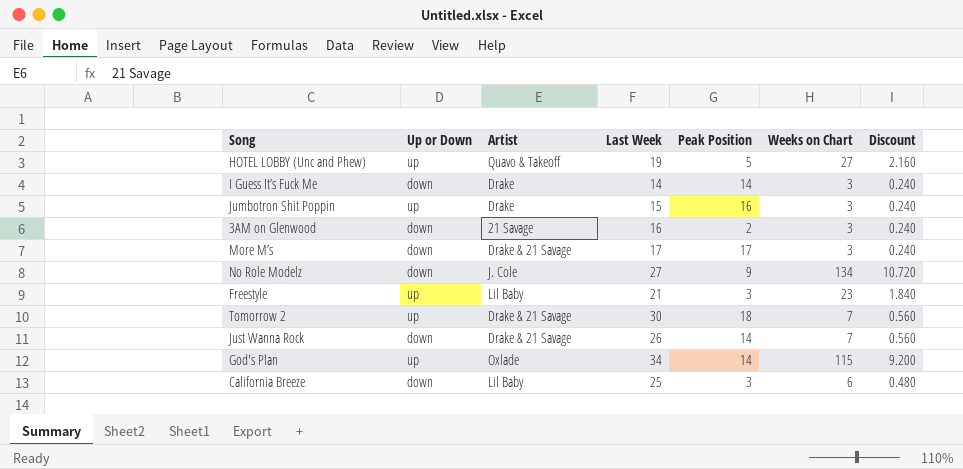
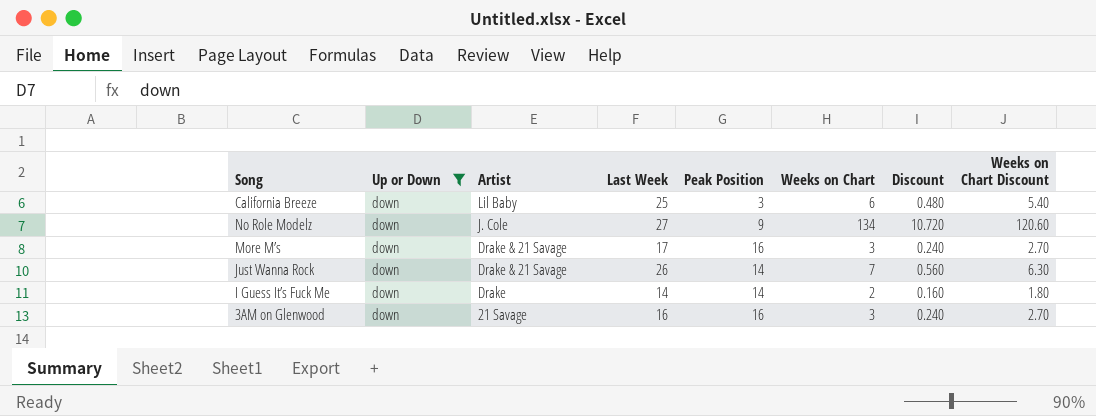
filter: none -> Up or Down = down
row order: none -> Artist descending
column Weeks on Chart Discount | formula: none -> [Weeks on Chart] * 0.9
More M’s | Peak Position: 17 -> 16
I Guess It’s Fuck Me | Weeks on Chart: 3 -> 2
I Guess It’s Fuck Me | Discount: 0.240 -> 0.160
3AM on Glenwood | Peak Position: 2 -> 16

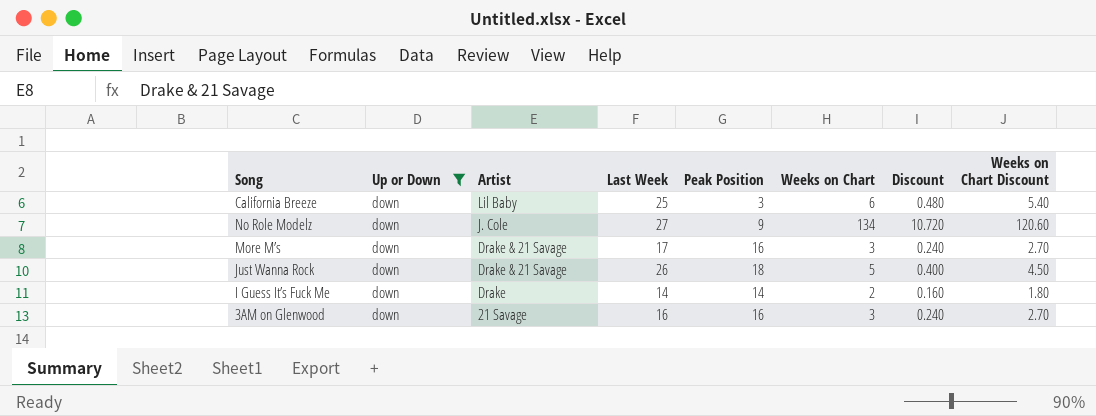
Just Wanna Rock | Peak Position: 14 -> 18
Just Wanna Rock | Weeks on Chart: 7 -> 5
Just Wanna Rock | Discount: 0.560 -> 0.400
Just Wanna Rock | Weeks on Chart Discount: 6.30 -> 4.50

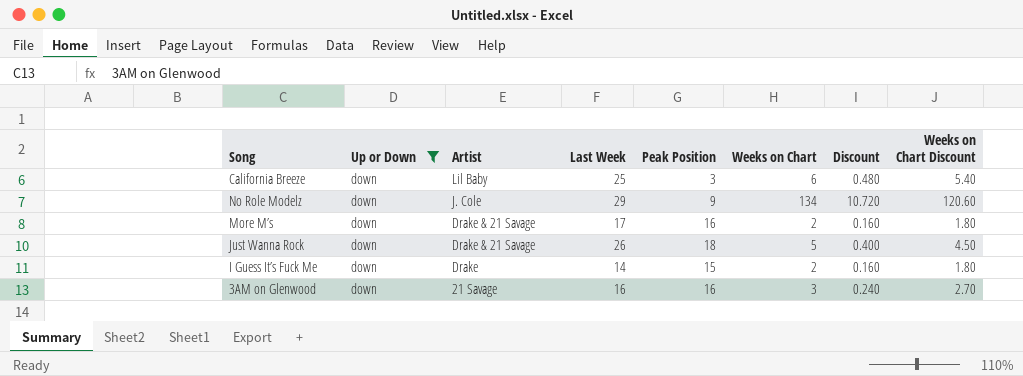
No Role Modelz | Last Week: 27 -> 29
More M’s | Weeks on Chart: 3 -> 2
More M’s | Discount: 0.240 -> 0.160
More M’s | Weeks on Chart Discount: 2.70 -> 1.80
I Guess It’s Fuck Me | Peak Position: 14 -> 15

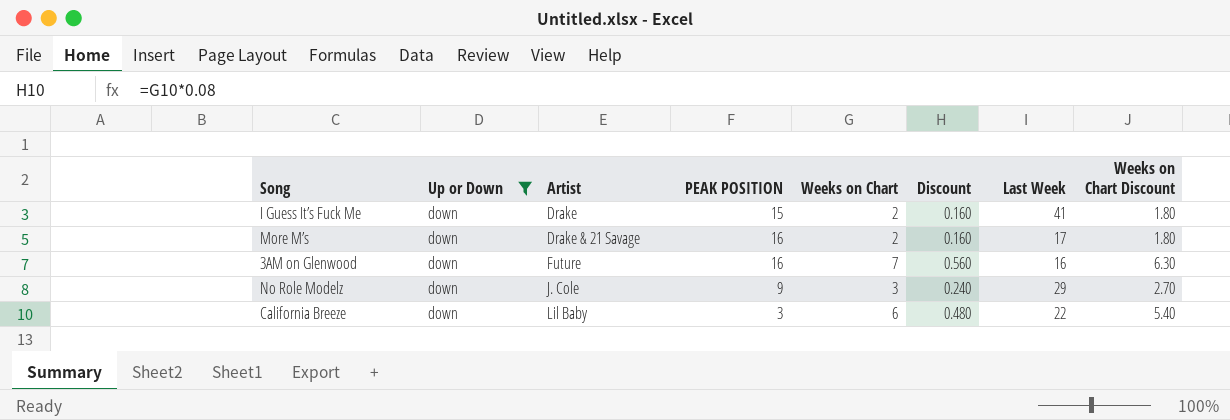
row order: Artist descending -> Artist ascending
column name: Peak Position -> PEAK POSITION
column Last Week | position: 4 -> 7
row Just Wanna Rock: down | Drake & 21 Savage | 26 | 18 | 5 | 0.400 | 4.50 -> none
I Guess It’s Fuck Me | Last Week: 14 -> 41
3AM on Glenwood | Artist: 21 Savage -> Future
3AM on Glenwood | Weeks on Chart: 3 -> 7
3AM on Glenwood | Discount: 0.240 -> 0.560
3AM on Glenwood | Weeks on Chart Discount: 2.70 -> 6.30
No Role Modelz | Weeks on Chart: 134 -> 3
No Role Modelz | Discount: 10.720 -> 0.240
No Role Modelz | Weeks on Chart Discount: 120.60 -> 2.70
California Breeze | Last Week: 25 -> 22

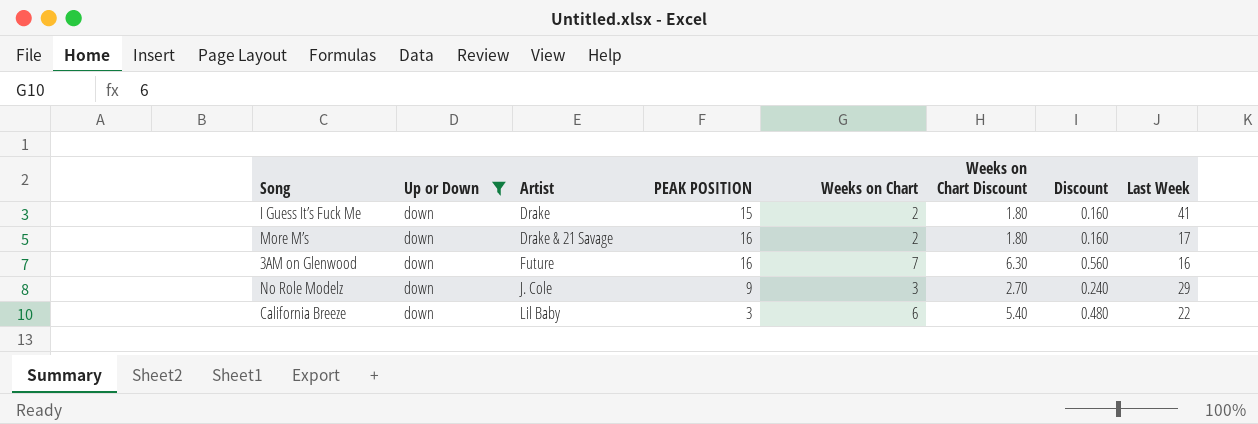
column Weeks on Chart Discount | position: 8 -> 6

